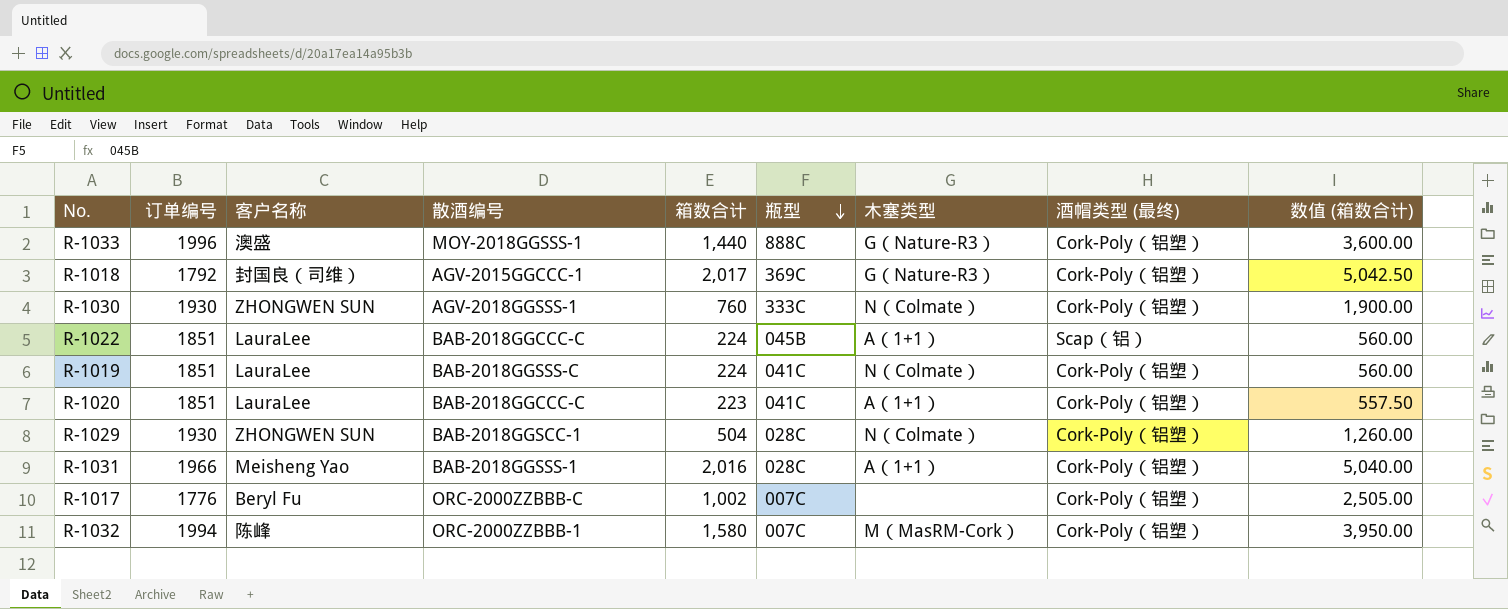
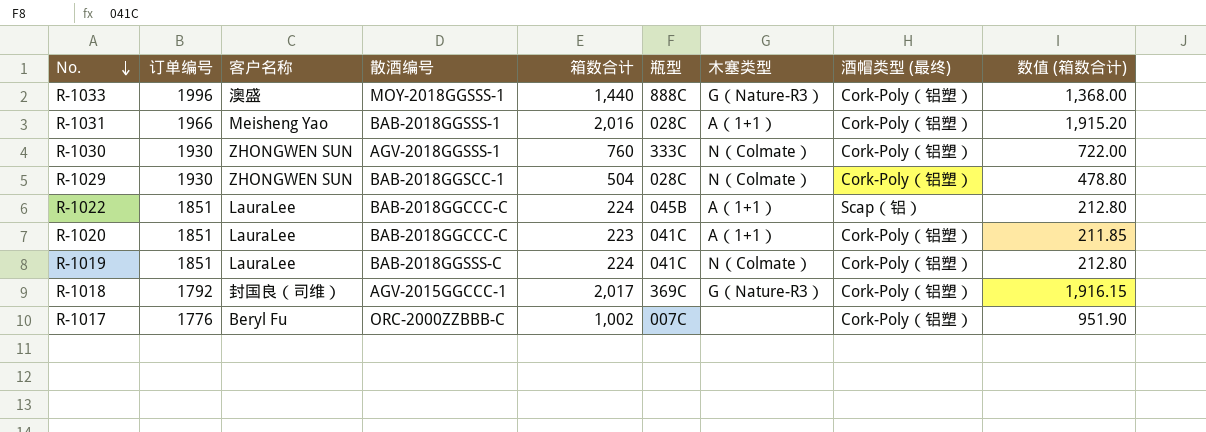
row order: 瓶型 descending -> No. descending
column 数值 (箱数合计) | formula: [箱数合计] * 2.5 -> [箱数合计] * 0.95
row R-1032: 1994 | 陈峰 | ORC-2000ZZBBB-1 | 1,580 | 007C | M（MasRM-Cork） | Cork-Poly（铝塑） | 3,950.00 -> none

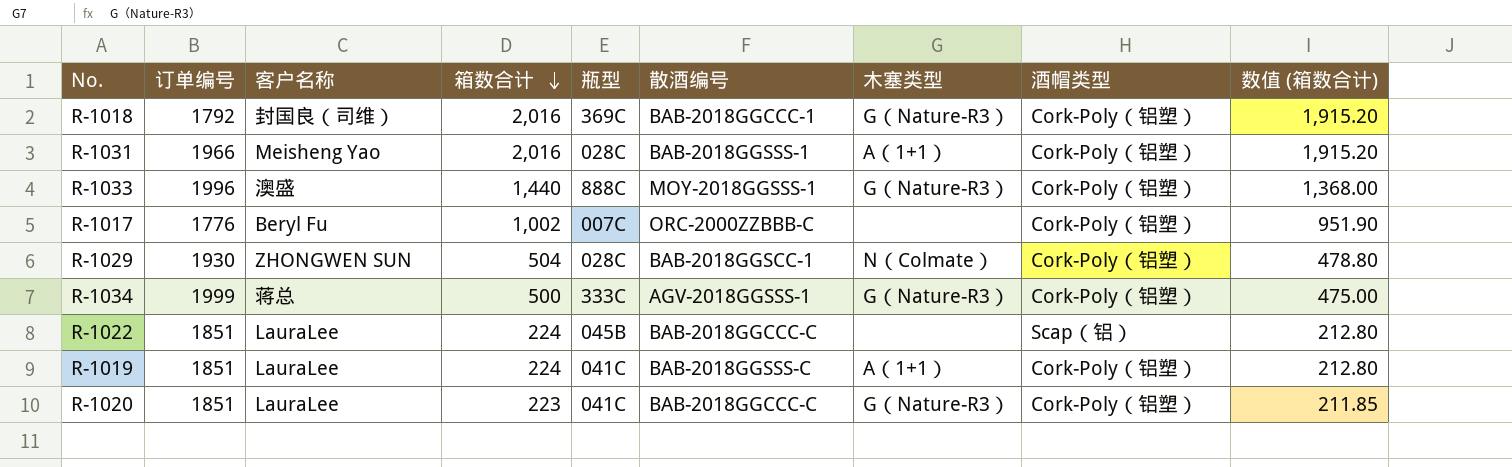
row order: No. descending -> 箱数合计 descending
column 散酒编号 | position: 4 -> 6
column name: 酒帽类型 (最终) -> 酒帽类型
row R-1030: 1930 | ZHONGWEN SUN | AGV-2018GGSSS-1 | 760 | 333C | N（Colmate） | Cork-Poly（铝塑） | 722.00 -> none
R-1018 | 箱数合计: 2,017 -> 2,016
R-1018 | 散酒编号: AGV-2015GGCCC-1 -> BAB-2018GGCCC-1
R-1018 | 数值 (箱数合计): 1,916.15 -> 1,915.20
row R-1034: none -> 1999 | 蒋总 | 500 | 333C | AGV-2018GGSSS-1 | G（Nature-R3） | Cork-Poly（铝塑） | 475.00
R-1022 | 木塞类型: A（1+1） -> none
R-1019 | 木塞类型: N（Colmate） -> A（1+1）
R-1020 | 木塞类型: A（1+1） -> G（Nature-R3）

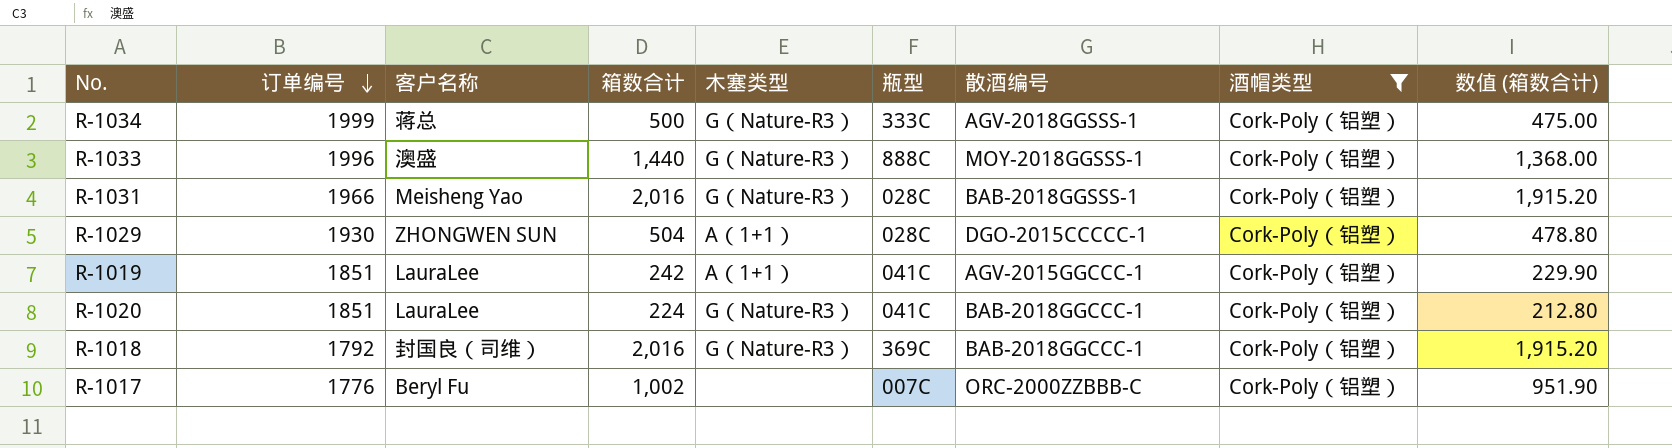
filter: none -> 酒帽类型 = Cork-Poly（铝塑）
row order: 箱数合计 descending -> 订单编号 descending
column 木塞类型 | position: 7 -> 5
R-1031 | 木塞类型: A（1+1） -> G（Nature-R3）
R-1029 | 木塞类型: N（Colmate） -> A（1+1）
R-1029 | 散酒编号: BAB-2018GGSCC-1 -> DGO-2015CCCCC-1
R-1019 | 箱数合计: 224 -> 242
R-1019 | 散酒编号: BAB-2018GGSSS-C -> AGV-2015GGCCC-1
R-1019 | 数值 (箱数合计): 212.80 -> 229.90
R-1020 | 箱数合计: 223 -> 224
R-1020 | 散酒编号: BAB-2018GGCCC-C -> BAB-2018GGCCC-1
R-1020 | 数值 (箱数合计): 211.85 -> 212.80

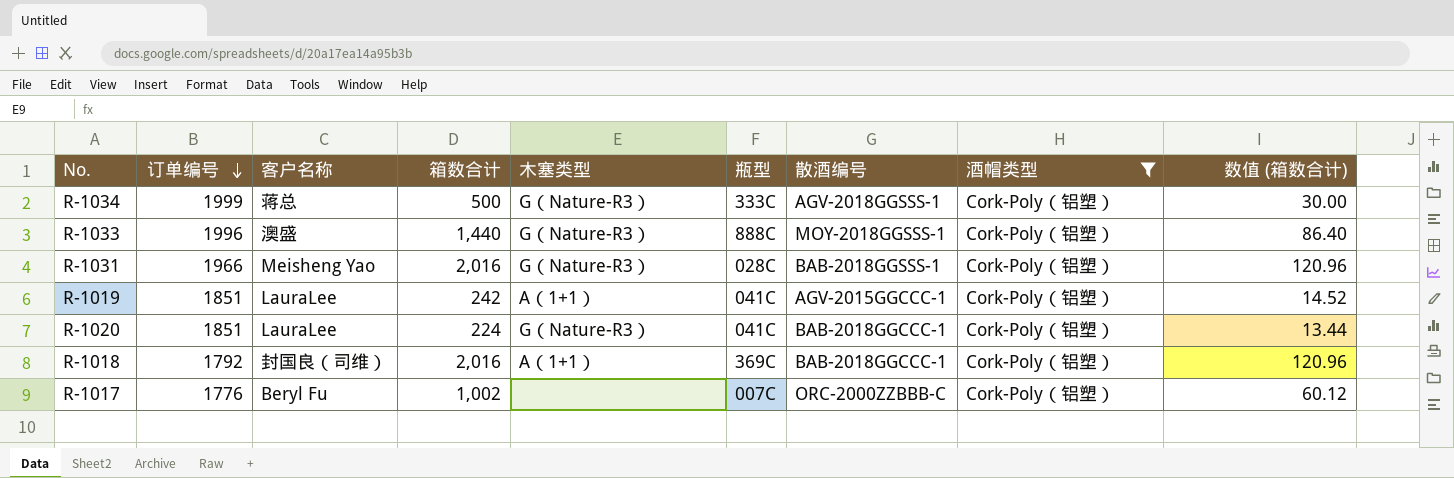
column 数值 (箱数合计) | formula: [箱数合计] * 0.95 -> [箱数合计] * 0.06
row R-1029: 1930 | ZHONGWEN SUN | 504 | A（1+1） | 028C | DGO-2015CCCCC-1 | Cork-Poly（铝塑） | 478.80 -> none
R-1018 | 木塞类型: G（Nature-R3） -> A（1+1）

